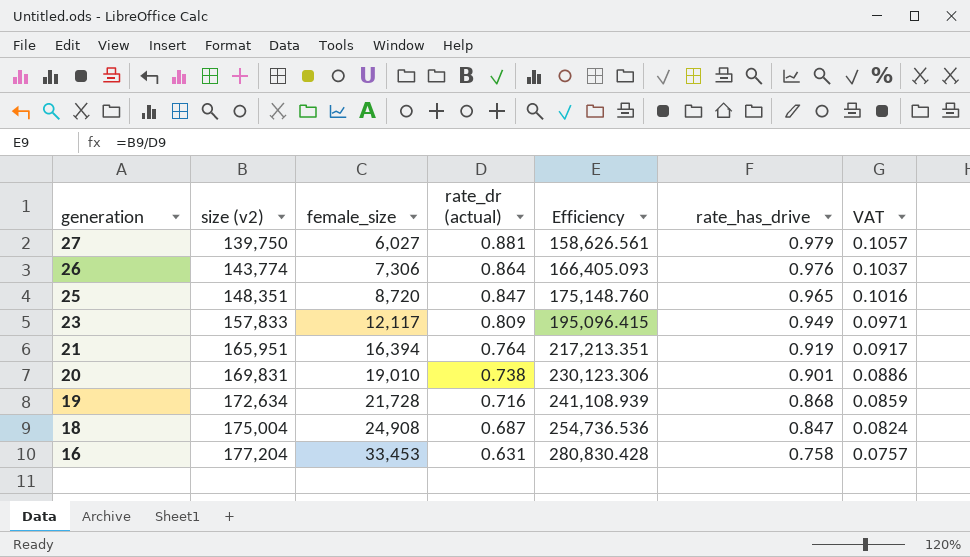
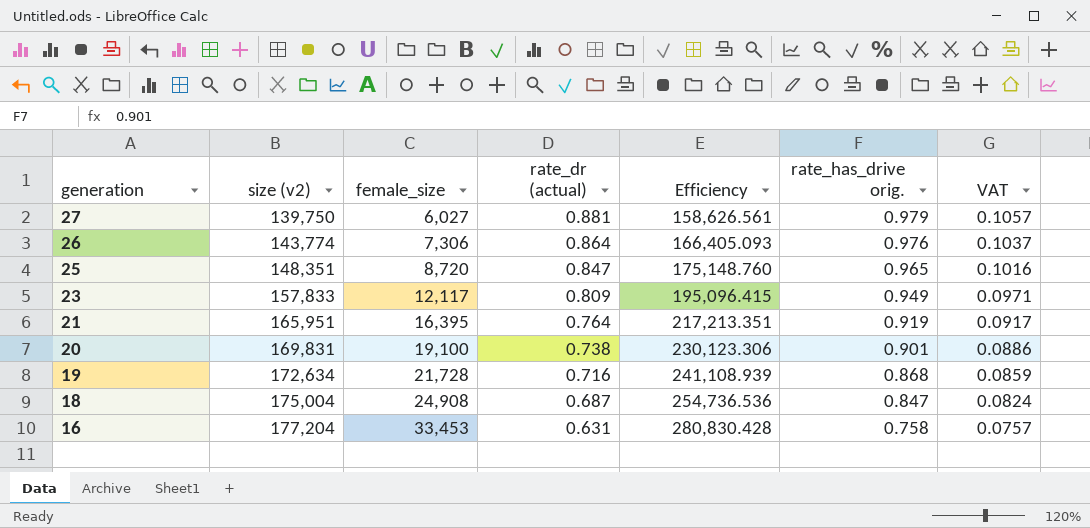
column name: rate_has_drive -> rate_has_drive orig.
21 | female_size: 16,394 -> 16,395
20 | female_size: 19,010 -> 19,100

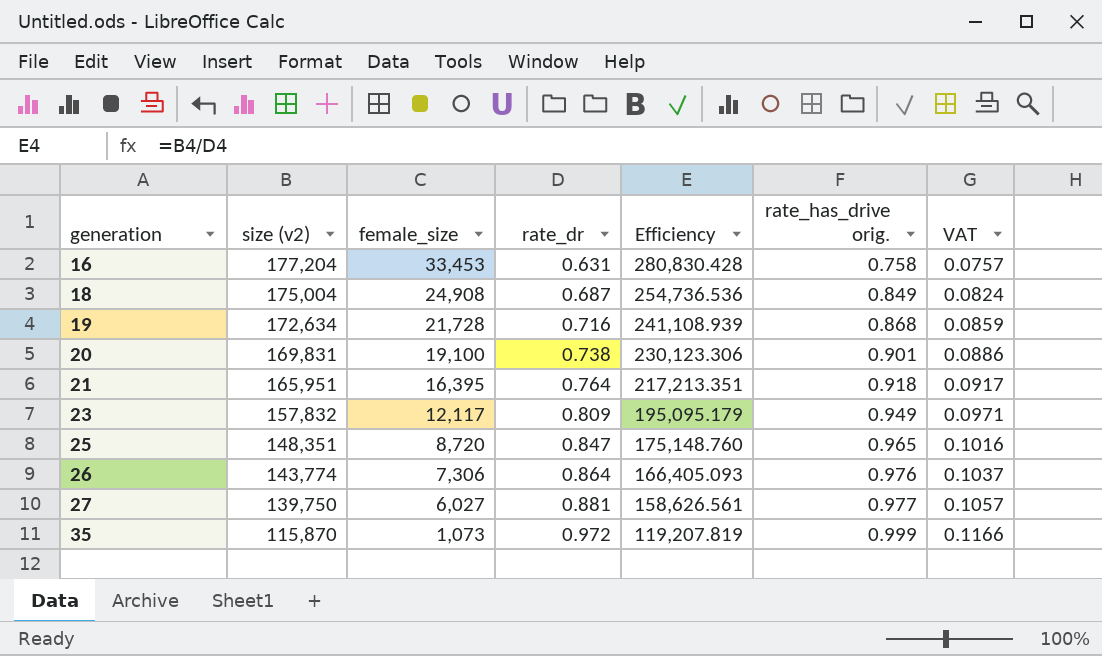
row order: generation descending -> generation ascending
column name: rate_dr (actual) -> rate_dr
18 | rate_has_drive orig.: 0.847 -> 0.849
21 | rate_has_drive orig.: 0.919 -> 0.918
23 | size (v2): 157,833 -> 157,832
23 | Efficiency: 195,096.415 -> 195,095.179
27 | rate_has_drive orig.: 0.979 -> 0.977
row 35: none -> 115,870 | 1,073 | 0.972 | 119,207.819 | 0.999 | 0.1166

